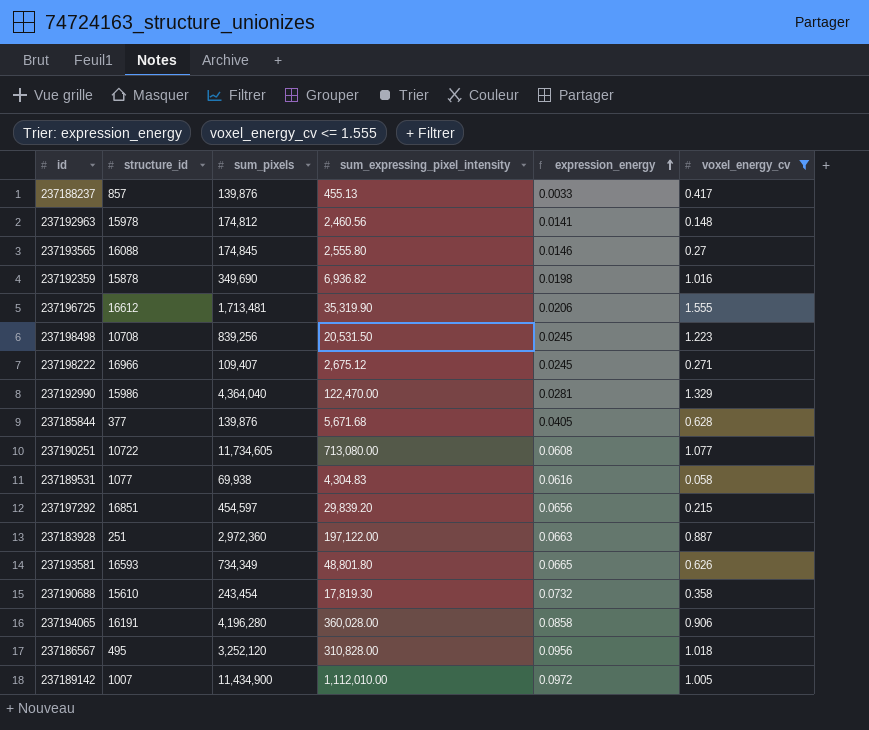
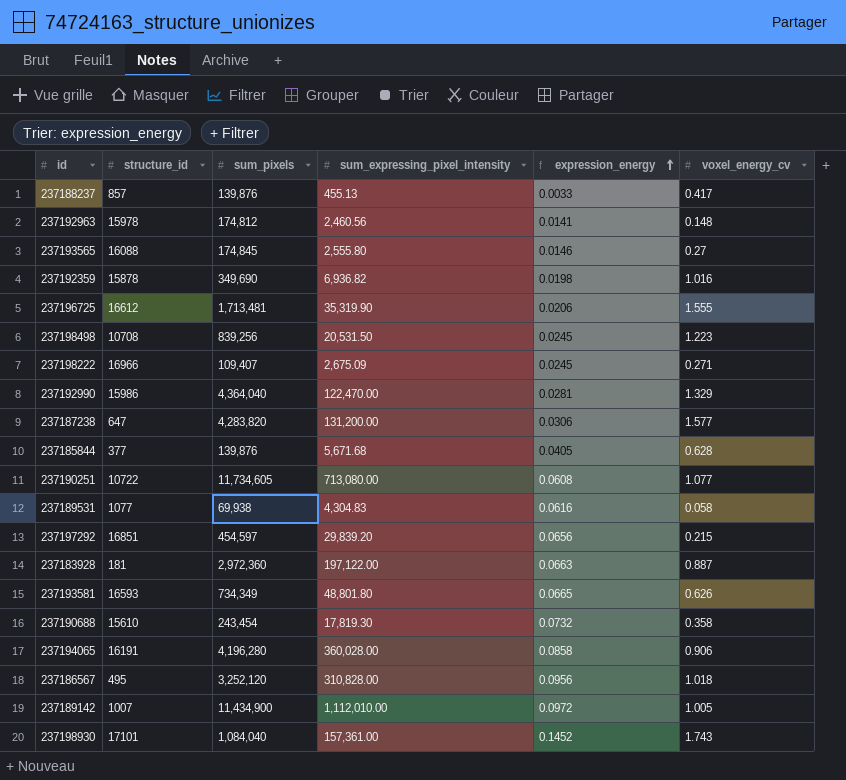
filter: voxel_energy_cv <= 1.555 -> none
237198222 | sum_expressing_pixel_intensity: 2,675.12 -> 2,675.09
237183928 | structure_id: 251 -> 181

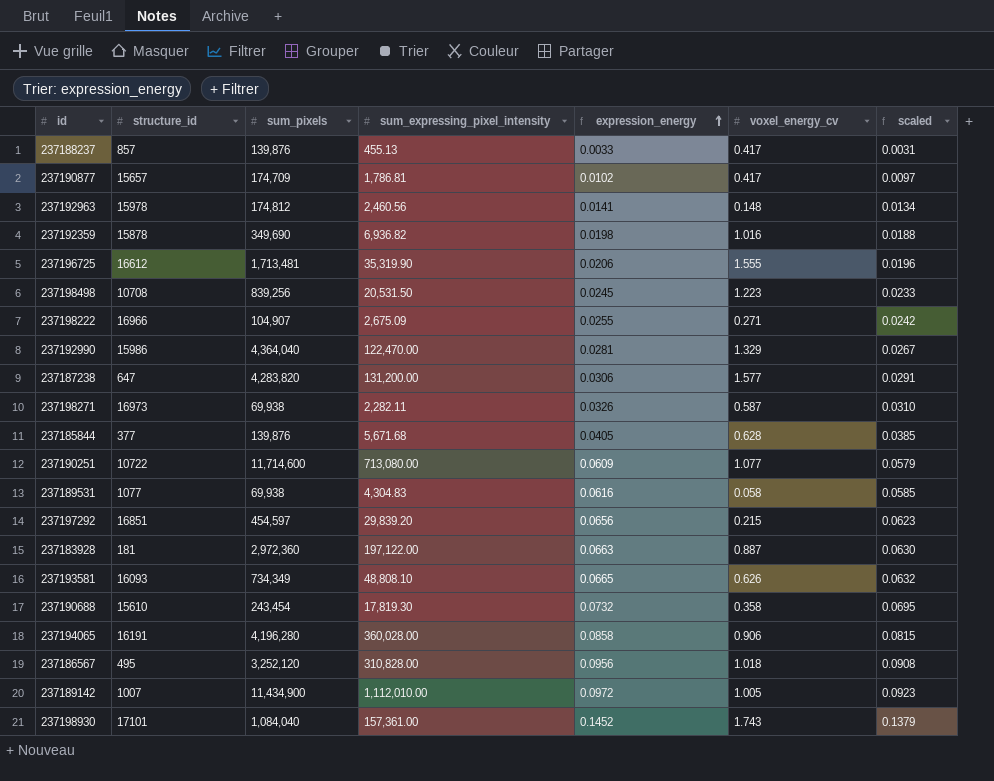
column scaled | formula: none -> [expression_energy] * 0.95
row 237193565: 16088 | 174,845 | 2,555.80 | 0.0146 | 0.27 -> none
row 237190877: none -> 15657 | 174,709 | 1,786.81 | 0.0102 | 0.417 | 0.0097
237198222 | sum_pixels: 109,407 -> 104,907
237198222 | expression_energy: 0.0245 -> 0.0255
row 237198271: none -> 16973 | 69,938 | 2,282.11 | 0.0326 | 0.587 | 0.0310
237190251 | sum_pixels: 11,734,605 -> 11,714,600
237190251 | expression_energy: 0.0608 -> 0.0609
237193581 | structure_id: 16593 -> 16093
237193581 | sum_expressing_pixel_intensity: 48,801.80 -> 48,808.10

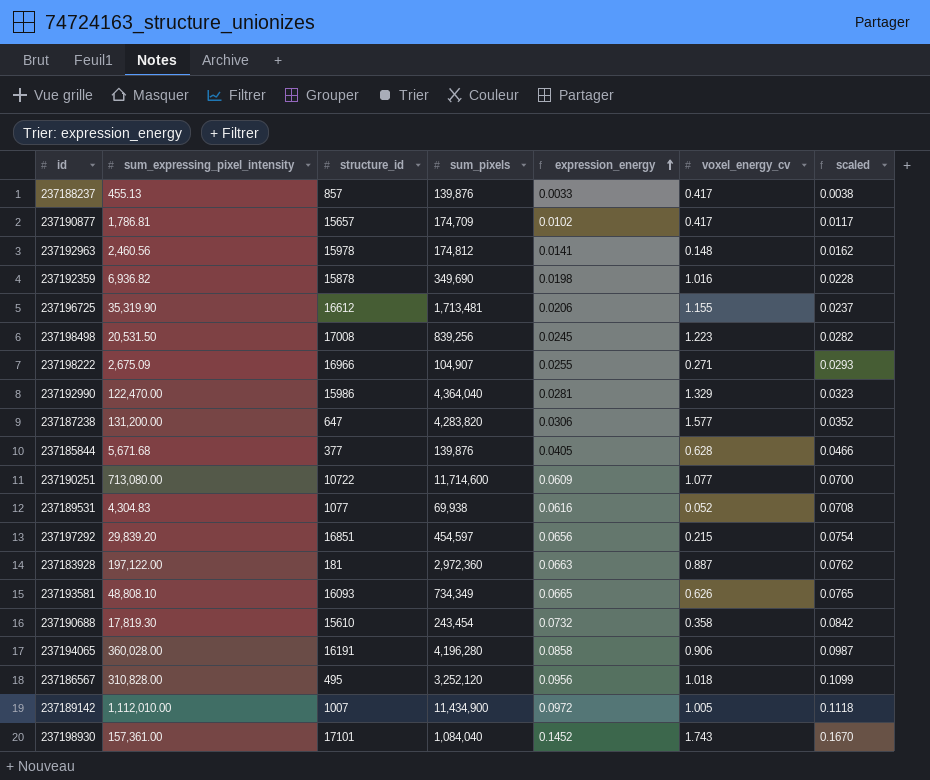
column sum_expressing_pixel_intensity | position: 4 -> 2
column scaled | formula: [expression_energy] * 0.95 -> [expression_energy] * 1.15
row 237198271: 16973 | 69,938 | 2,282.11 | 0.0326 | 0.587 | 0.0310 -> none
237196725 | voxel_energy_cv: 1.555 -> 1.155
237198498 | structure_id: 10708 -> 17008
237189531 | voxel_energy_cv: 0.058 -> 0.052

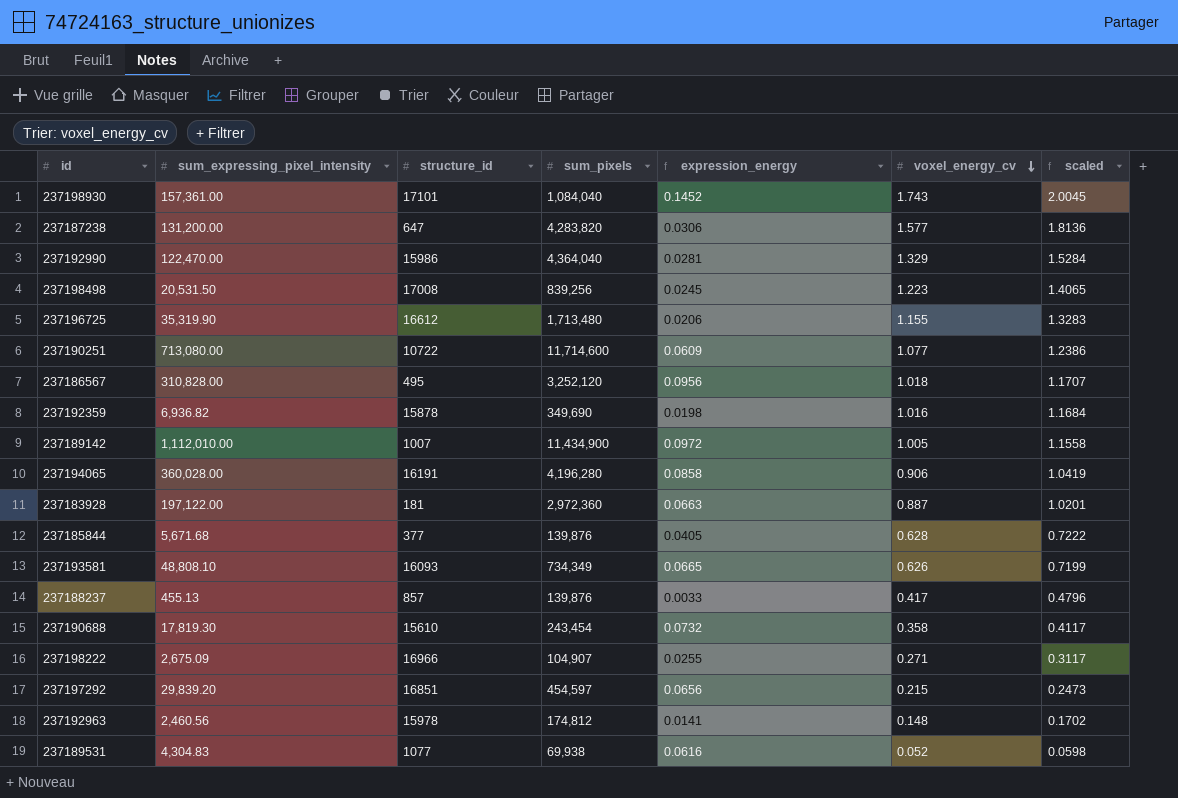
row order: expression_energy ascending -> voxel_energy_cv descending
column scaled | formula: [expression_energy] * 1.15 -> [voxel_energy_cv] * 1.15
row 237190877: 1,786.81 | 15657 | 174,709 | 0.0102 | 0.417 | 0.0117 -> none
237196725 | sum_pixels: 1,713,481 -> 1,713,480

